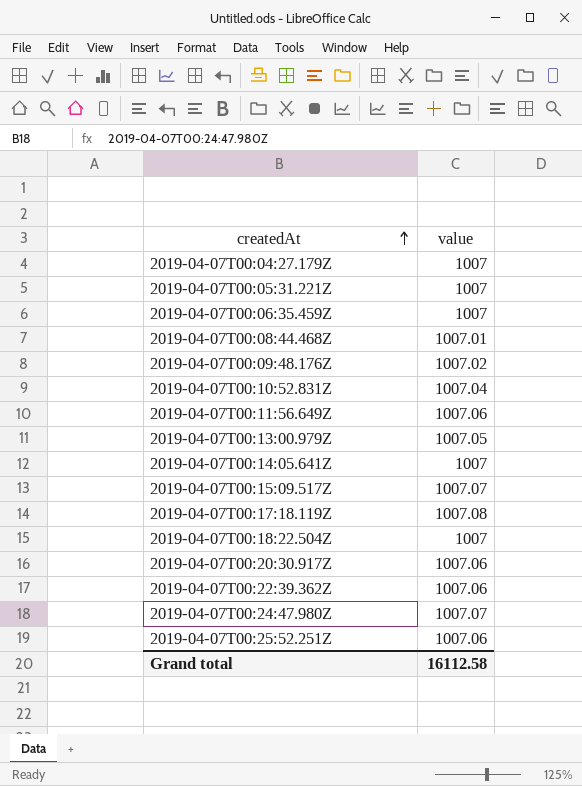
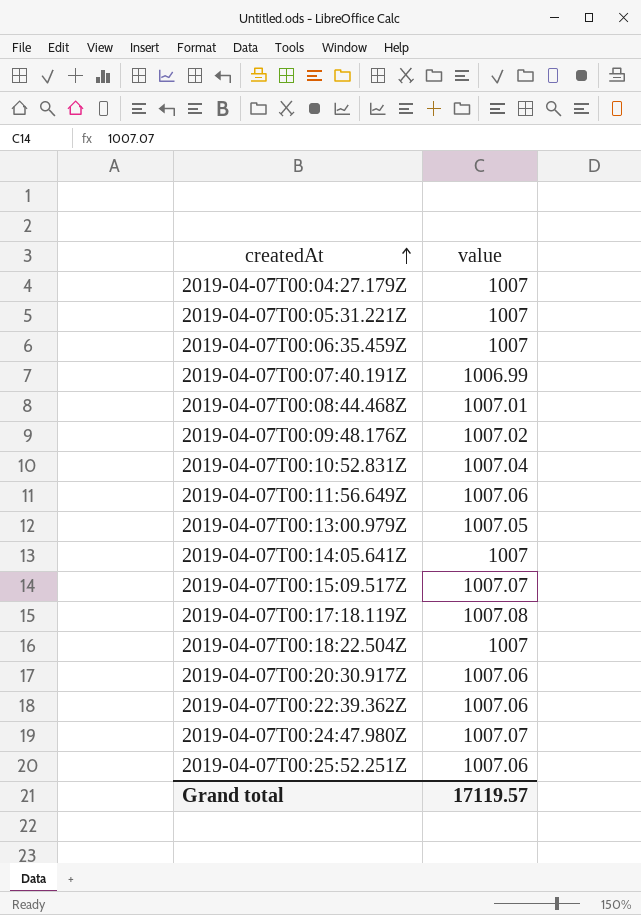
row 2019-04-07T00:07:40.191Z: none -> 1006.99
Grand total | value: 16112.58 -> 17119.57

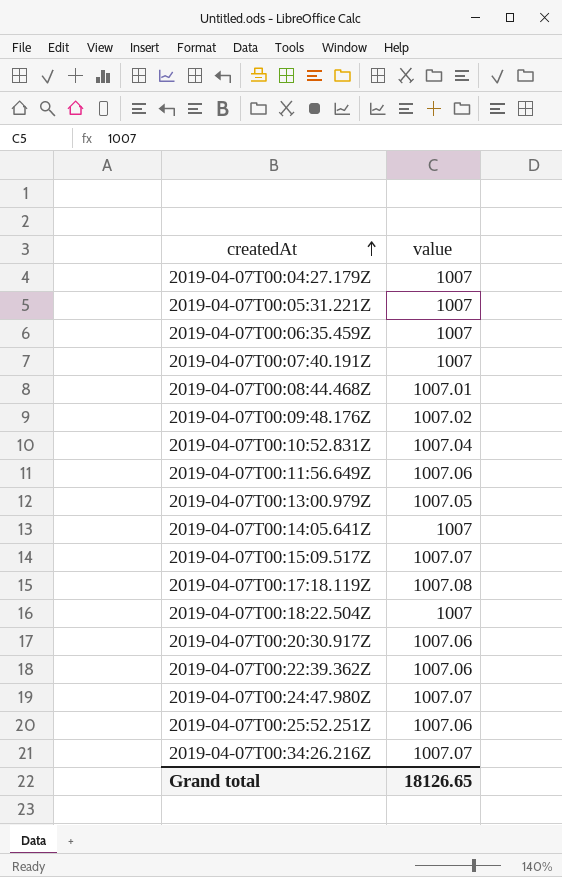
2019-04-07T00:07:40.191Z | value: 1006.99 -> 1007
row 2019-04-07T00:34:26.216Z: none -> 1007.07
Grand total | value: 17119.57 -> 18126.65

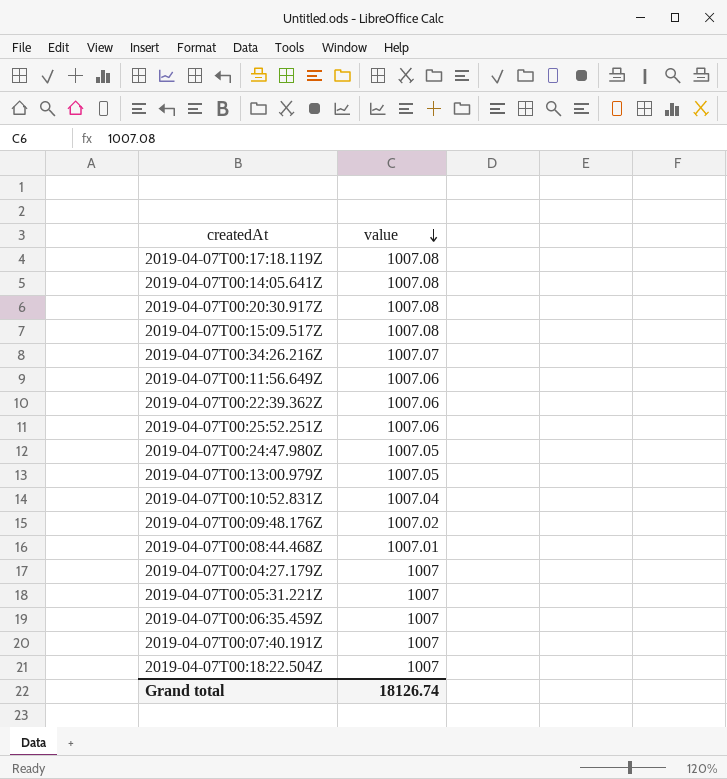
row order: createdAt ascending -> value descending
2019-04-07T00:14:05.641Z | value: 1007 -> 1007.08
2019-04-07T00:20:30.917Z | value: 1007.06 -> 1007.08
2019-04-07T00:15:09.517Z | value: 1007.07 -> 1007.08
2019-04-07T00:24:47.980Z | value: 1007.07 -> 1007.05
Grand total | value: 18126.65 -> 18126.74

